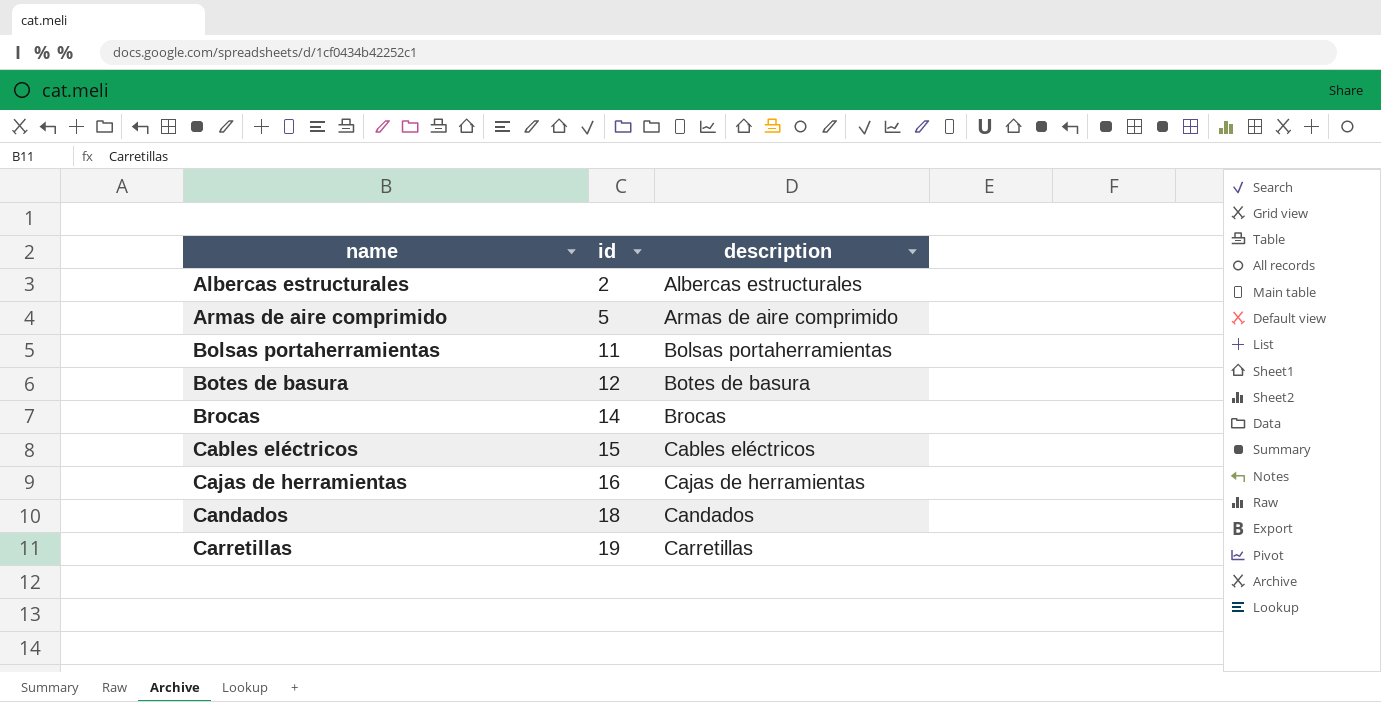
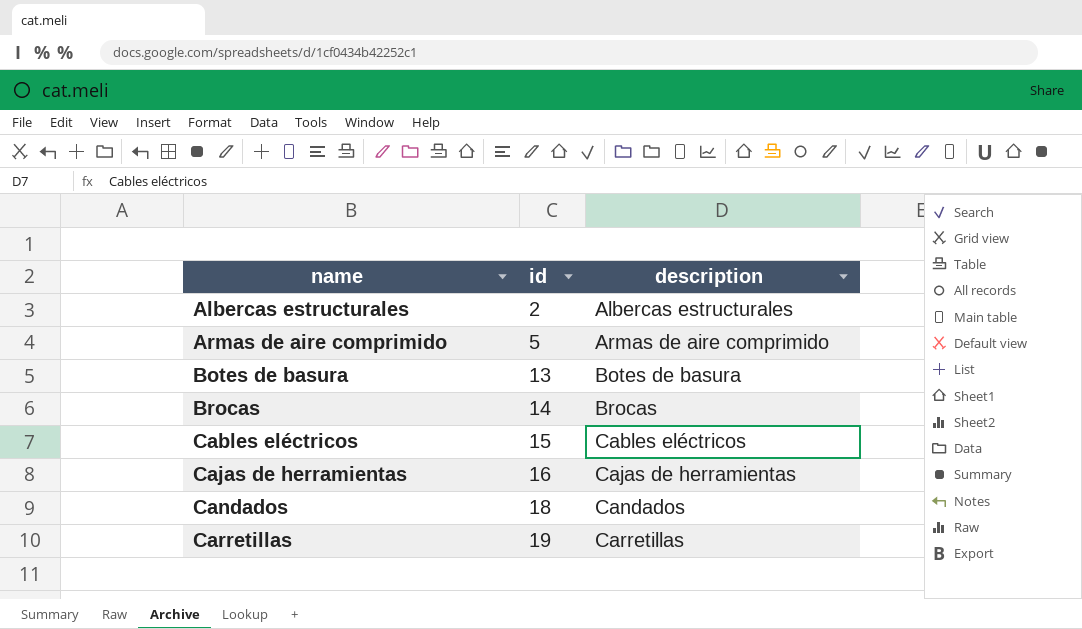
row Bolsas portaherramientas: 11 | Bolsas portaherramientas -> none
Botes de basura | id: 12 -> 13

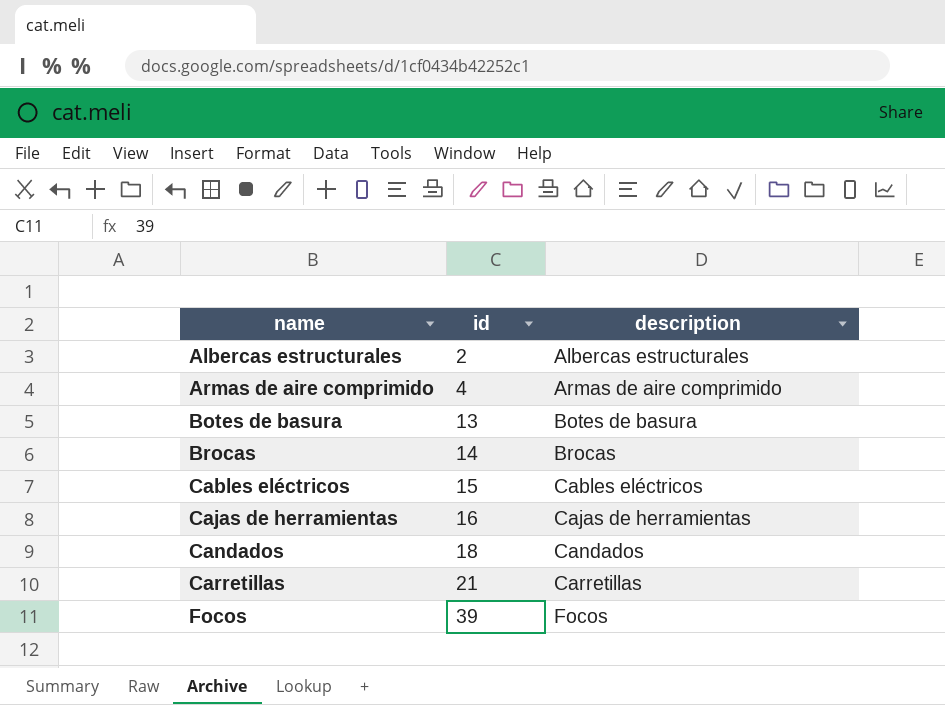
Armas de aire comprimido | id: 5 -> 4
Carretillas | id: 19 -> 21
row Focos: none -> 39 | Focos

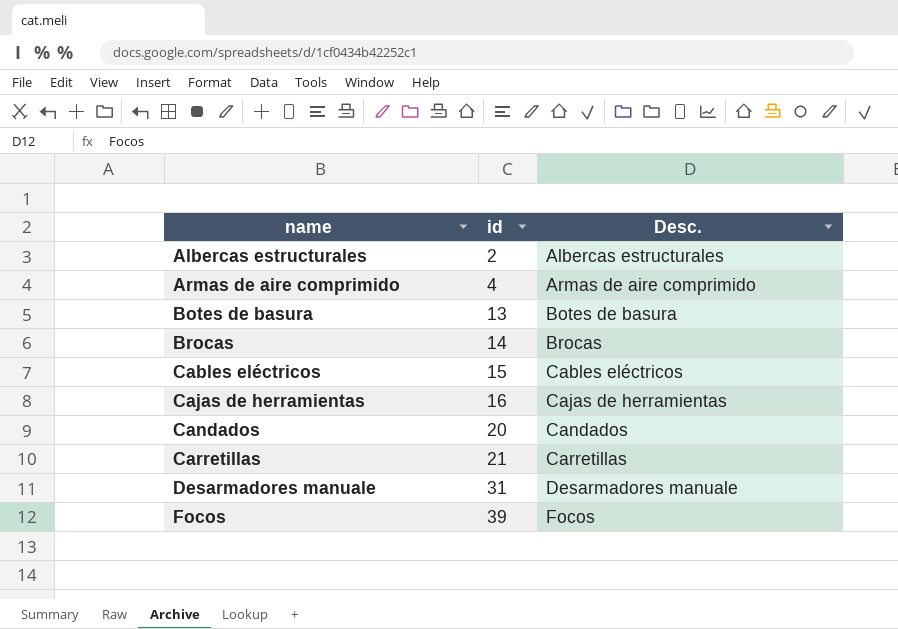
column name: description -> Desc.
Candados | id: 18 -> 20
row Desarmadores manuale: none -> 31 | Desarmadores manuale

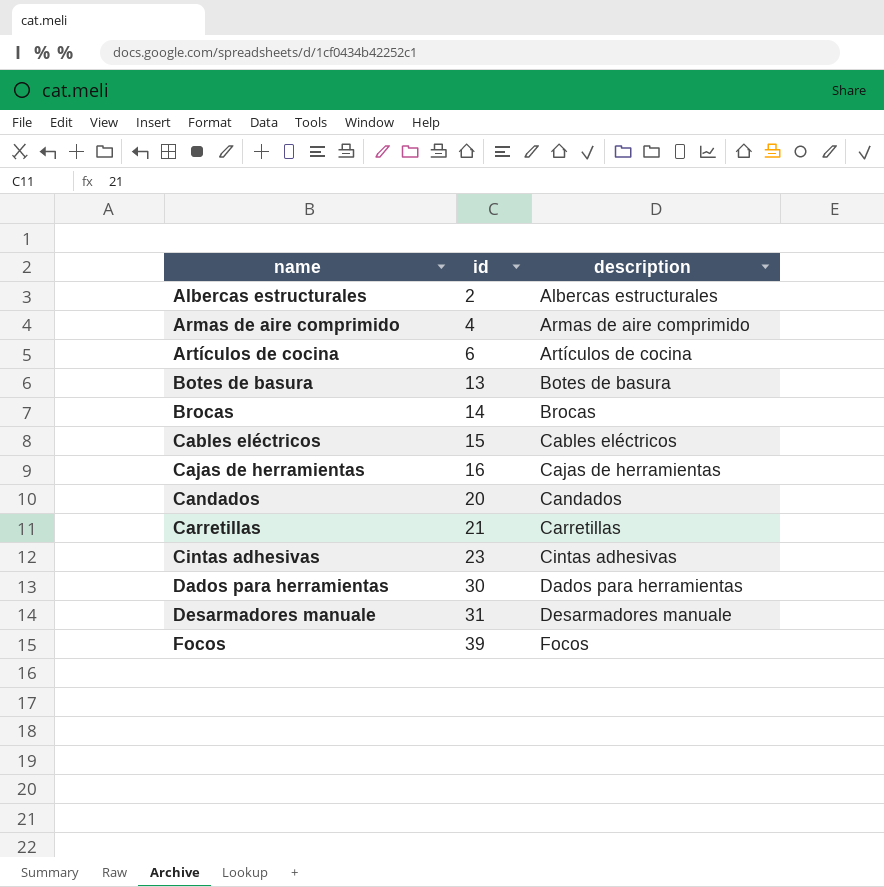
column name: Desc. -> description
row Artículos de cocina: none -> 6 | Artículos de cocina
row Cintas adhesivas: none -> 23 | Cintas adhesivas
row Dados para herramientas: none -> 30 | Dados para herramientas

